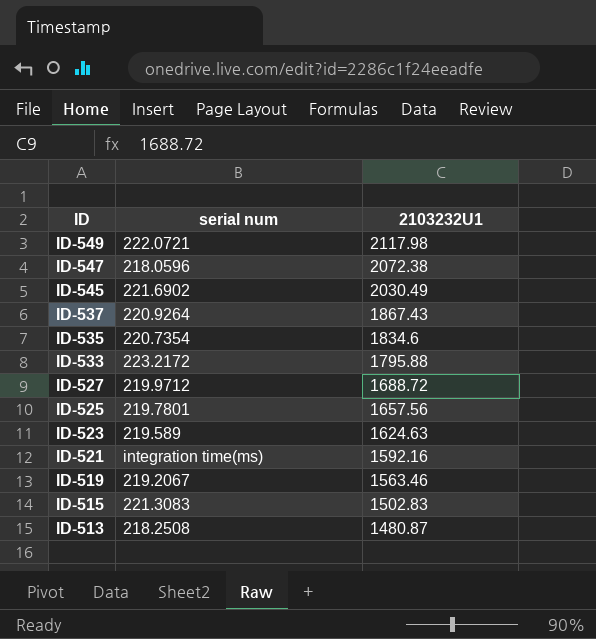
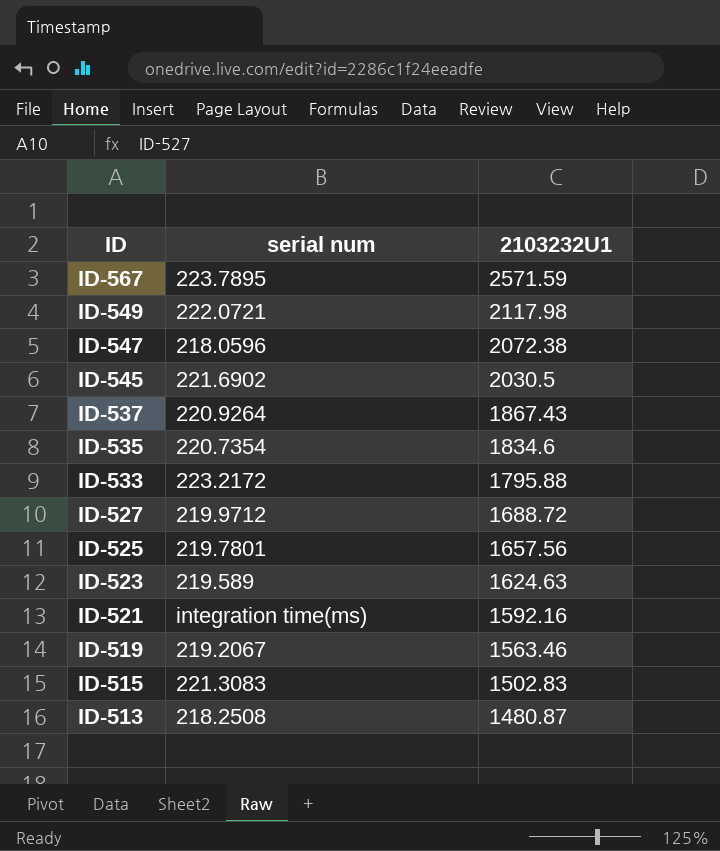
row ID-567: none -> 223.7895 | 2571.59
ID-545 | 2103232U1: 2030.49 -> 2030.5

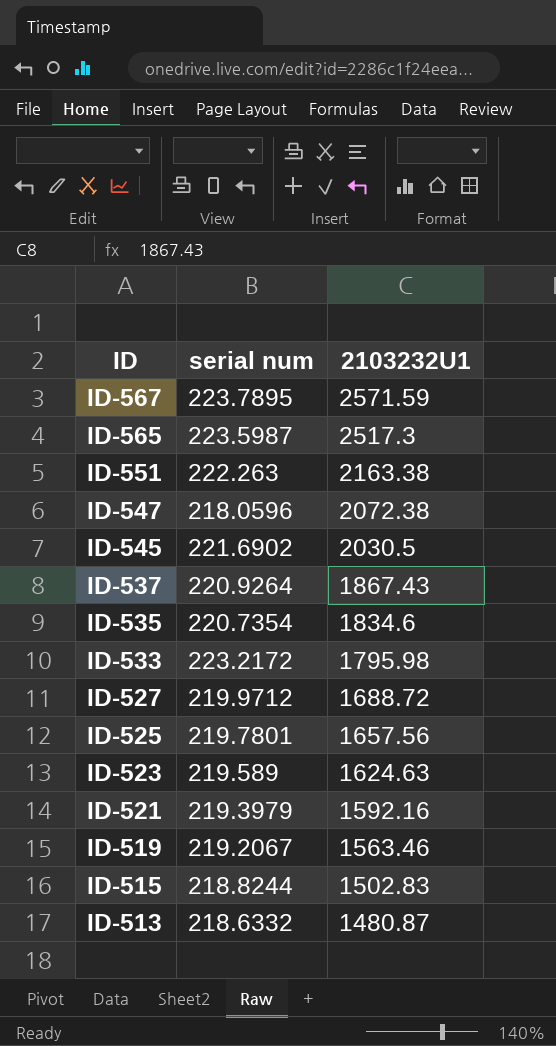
row ID-549: 222.0721 | 2117.98 -> none
row ID-565: none -> 223.5987 | 2517.3
row ID-551: none -> 222.263 | 2163.38
ID-533 | 2103232U1: 1795.88 -> 1795.98
ID-521 | serial num: integration time(ms) -> 219.3979
ID-515 | serial num: 221.3083 -> 218.8244
ID-513 | serial num: 218.2508 -> 218.6332

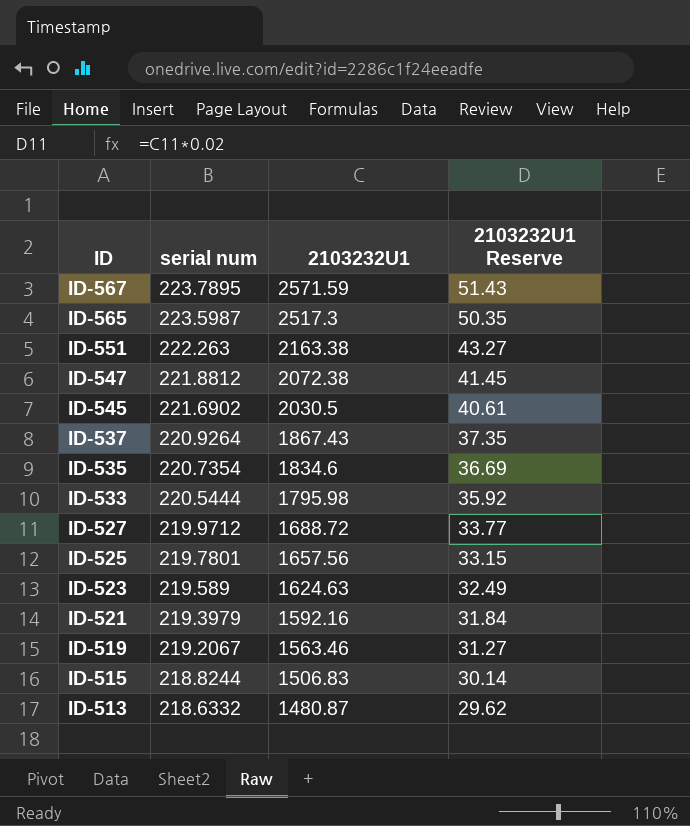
column 2103232U1 Reserve | formula: none -> [2103232U1] * 0.02
ID-547 | serial num: 218.0596 -> 221.8812
ID-533 | serial num: 223.2172 -> 220.5444
ID-515 | 2103232U1: 1502.83 -> 1506.83

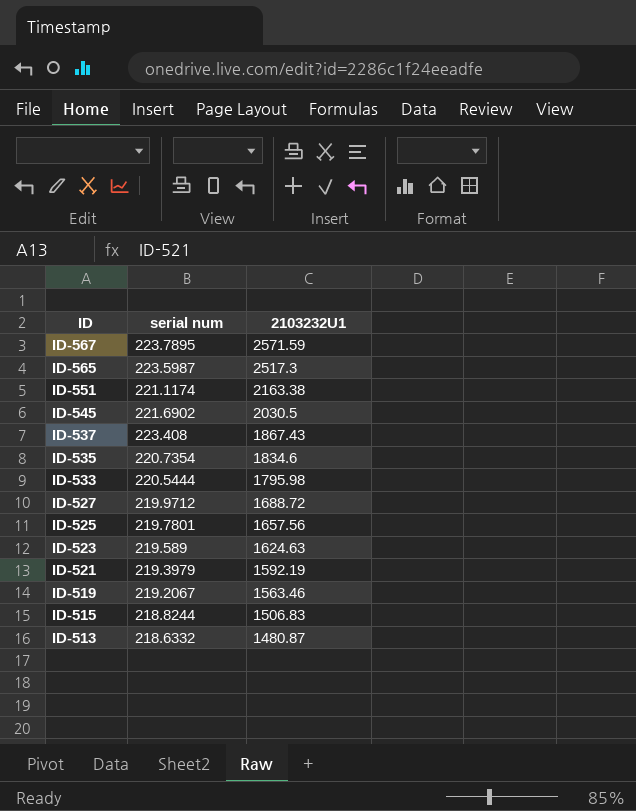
column 2103232U1 Reserve | formula: [2103232U1] * 0.02 -> none
row ID-547: 221.8812 | 2072.38 | 41.45 -> none
ID-551 | serial num: 222.263 -> 221.1174
ID-537 | serial num: 220.9264 -> 223.408
ID-521 | 2103232U1: 1592.16 -> 1592.19

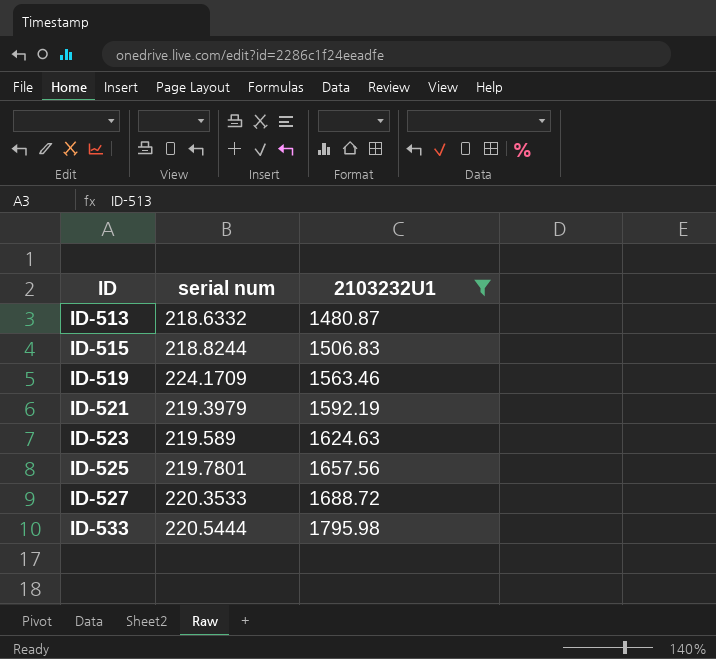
filter: none -> 2103232U1 <= 1795.98
row order: ID descending -> ID ascending
ID-519 | serial num: 219.2067 -> 224.1709
ID-527 | serial num: 219.9712 -> 220.3533

